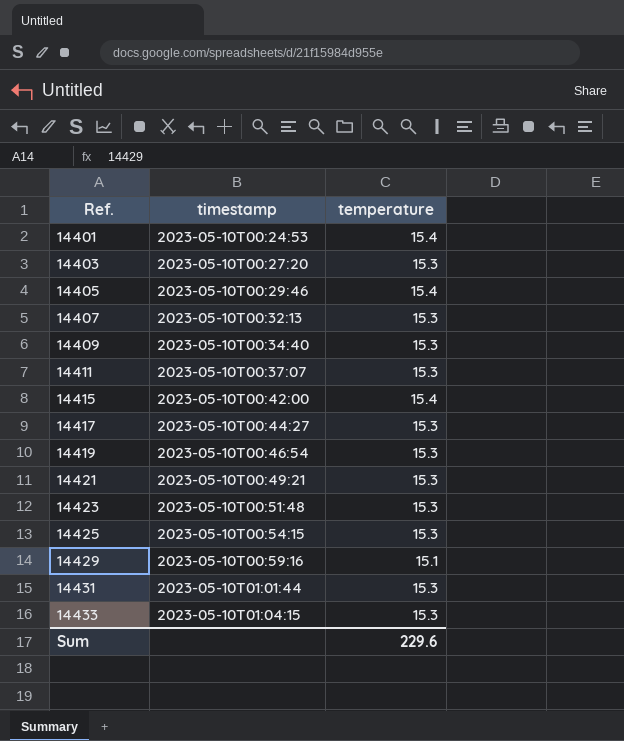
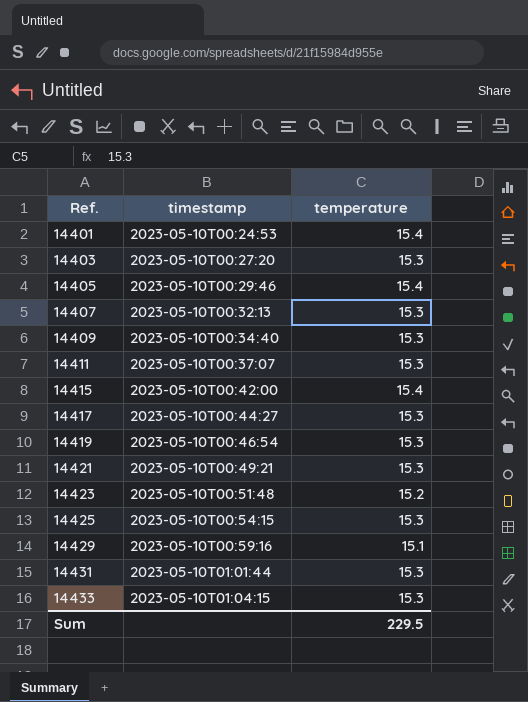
14423 | temperature: 15.3 -> 15.2
Sum | temperature: 229.6 -> 229.5

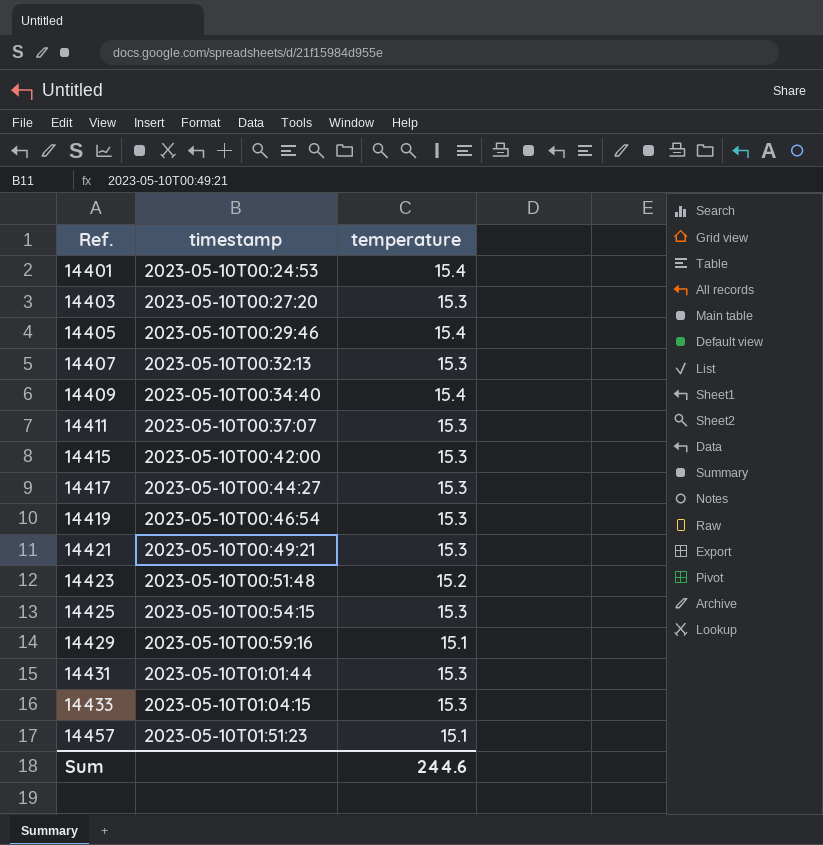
14409 | temperature: 15.3 -> 15.4
14415 | temperature: 15.4 -> 15.3
row 14457: none -> 2023-05-10T01:51:23 | 15.1
Sum | temperature: 229.5 -> 244.6

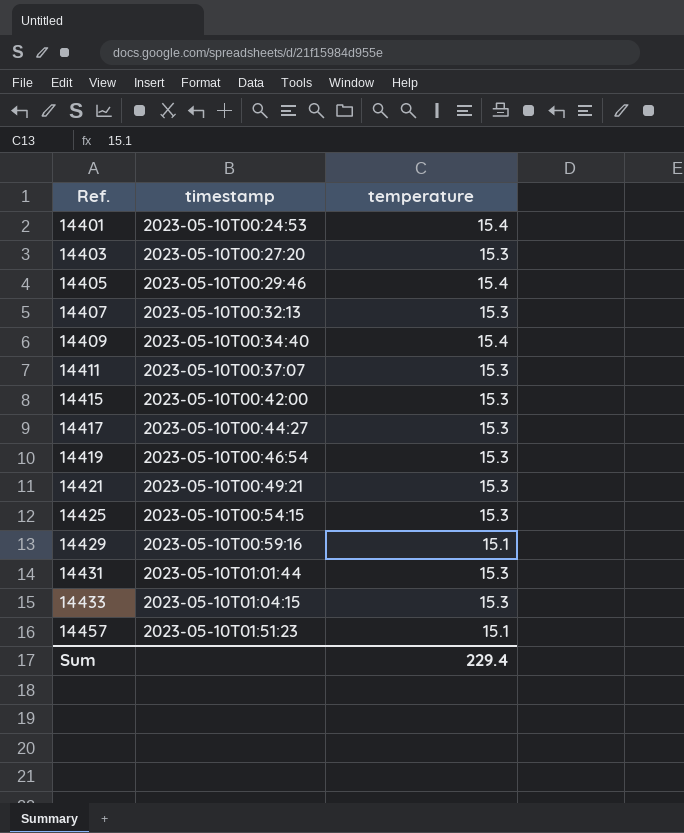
row 14423: 2023-05-10T00:51:48 | 15.2 -> none
Sum | temperature: 244.6 -> 229.4

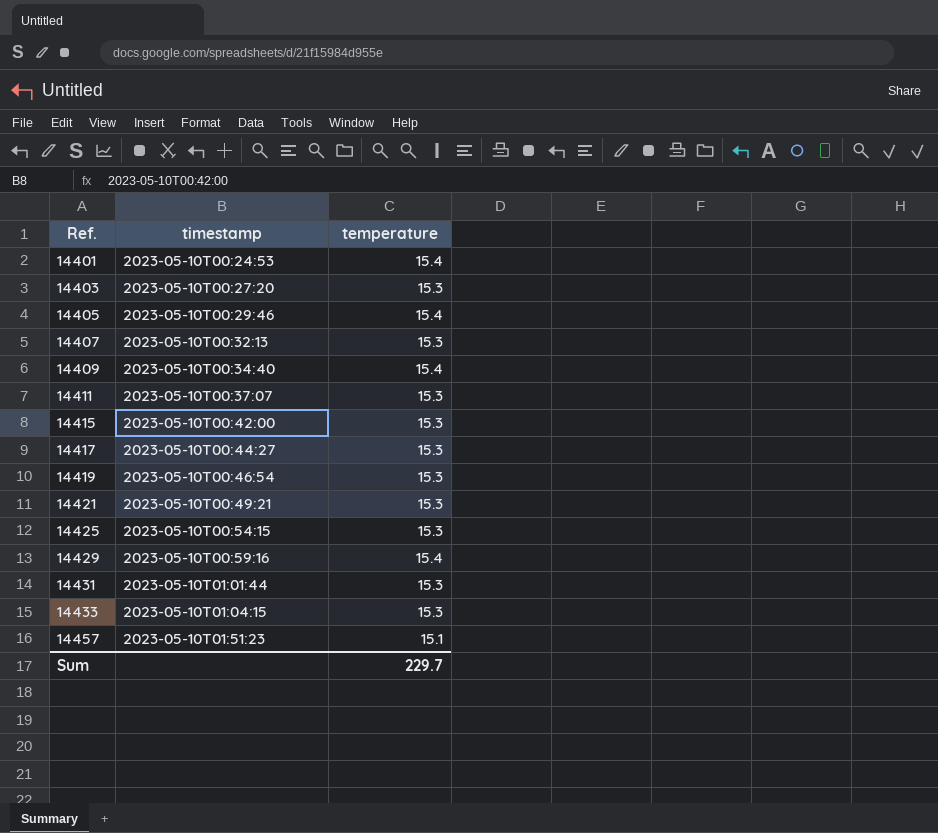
14429 | temperature: 15.1 -> 15.4
Sum | temperature: 229.4 -> 229.7

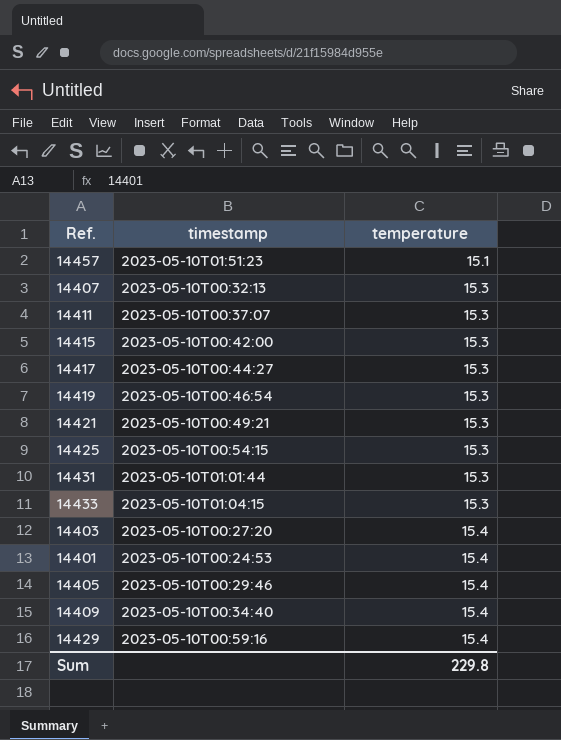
row order: Ref. ascending -> temperature ascending
14403 | temperature: 15.3 -> 15.4
Sum | temperature: 229.7 -> 229.8

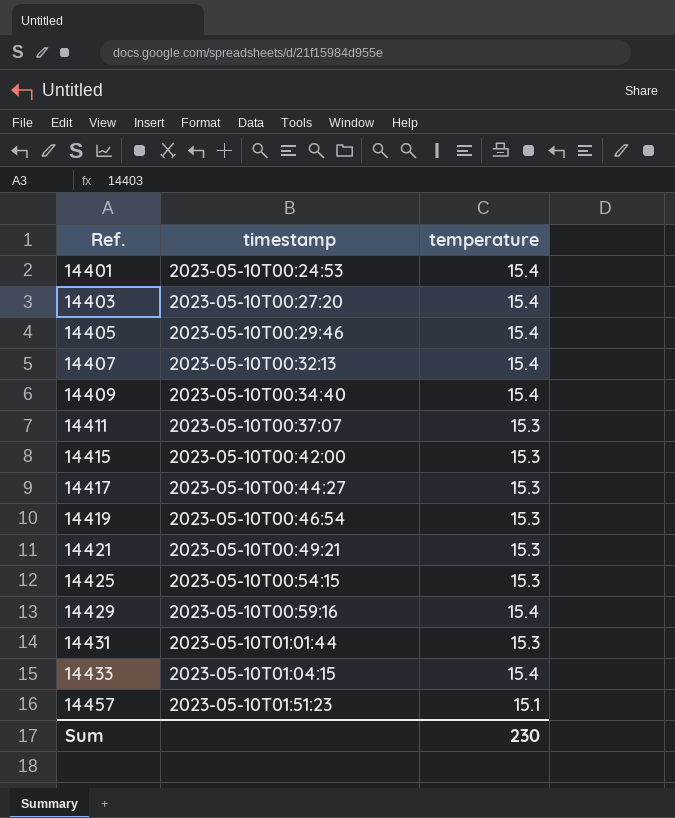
row order: temperature ascending -> Ref. ascending
14407 | temperature: 15.3 -> 15.4
14433 | temperature: 15.3 -> 15.4
Sum | temperature: 229.8 -> 230

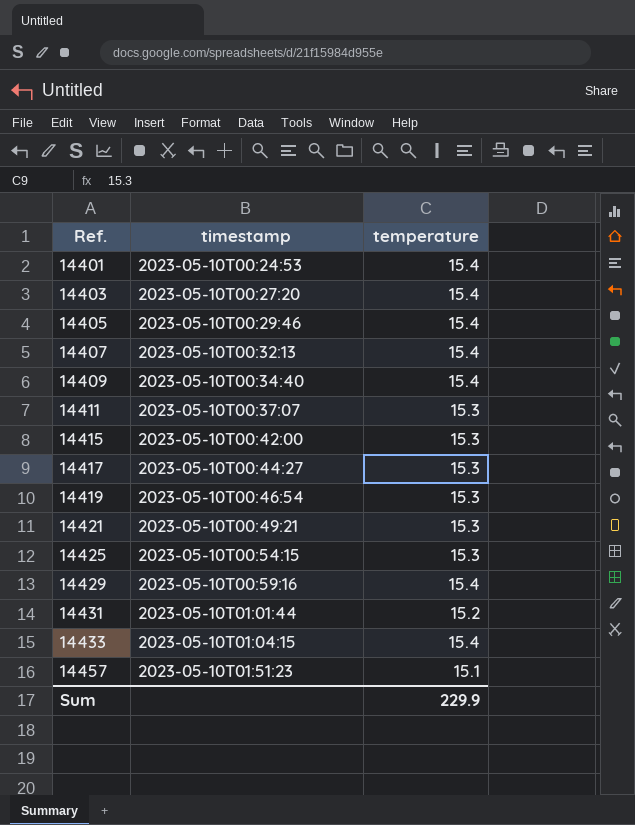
14431 | temperature: 15.3 -> 15.2
Sum | temperature: 230 -> 229.9

